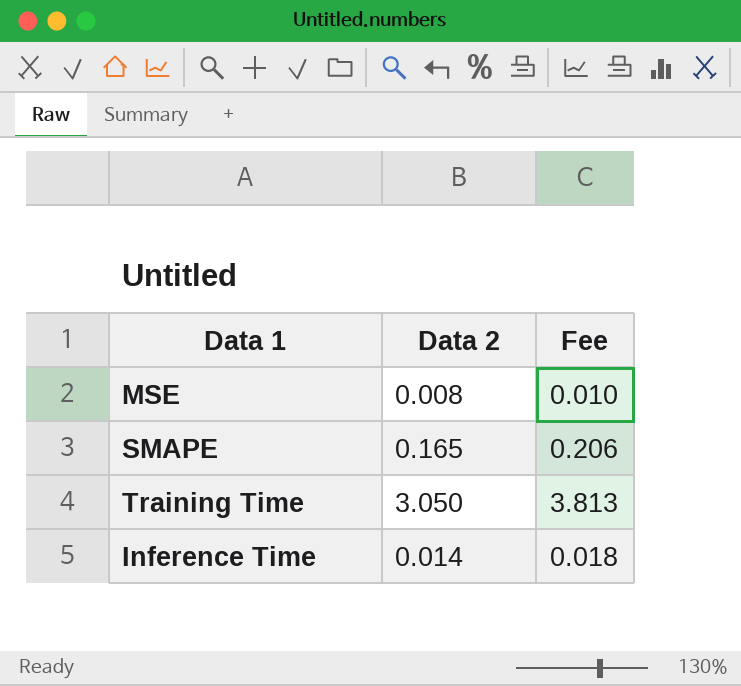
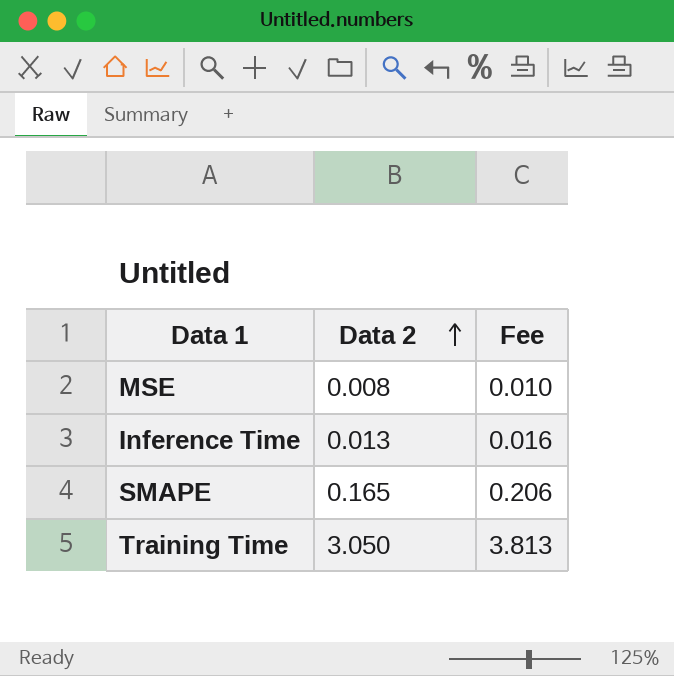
row order: none -> Data 2 ascending
Inference Time | Data 2: 0.014 -> 0.013
Inference Time | Fee: 0.018 -> 0.016

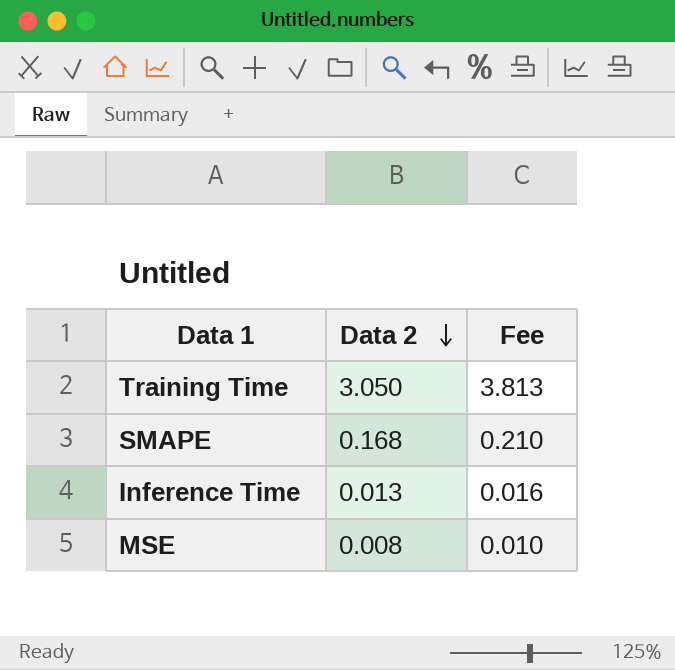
row order: Data 2 ascending -> Data 2 descending
SMAPE | Data 2: 0.165 -> 0.168
SMAPE | Fee: 0.206 -> 0.210

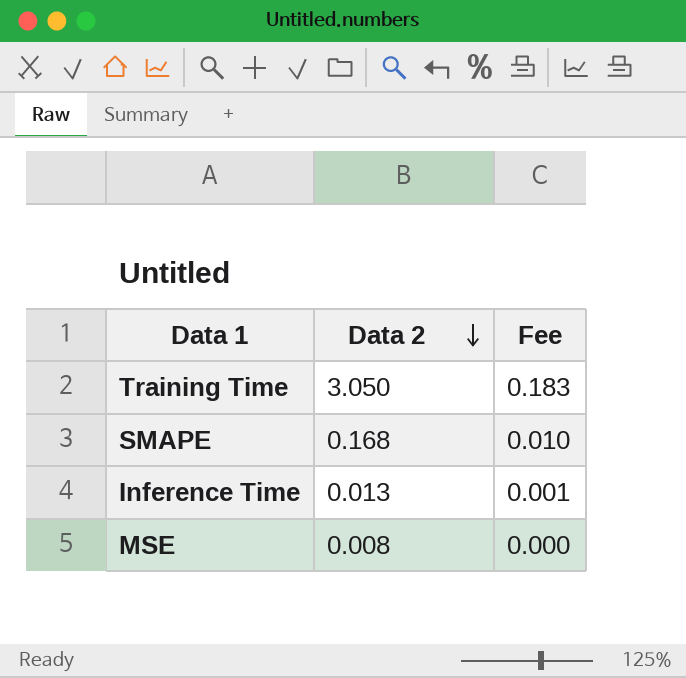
column Fee | formula: [Data 2] * 1.25 -> [Data 2] * 0.06

